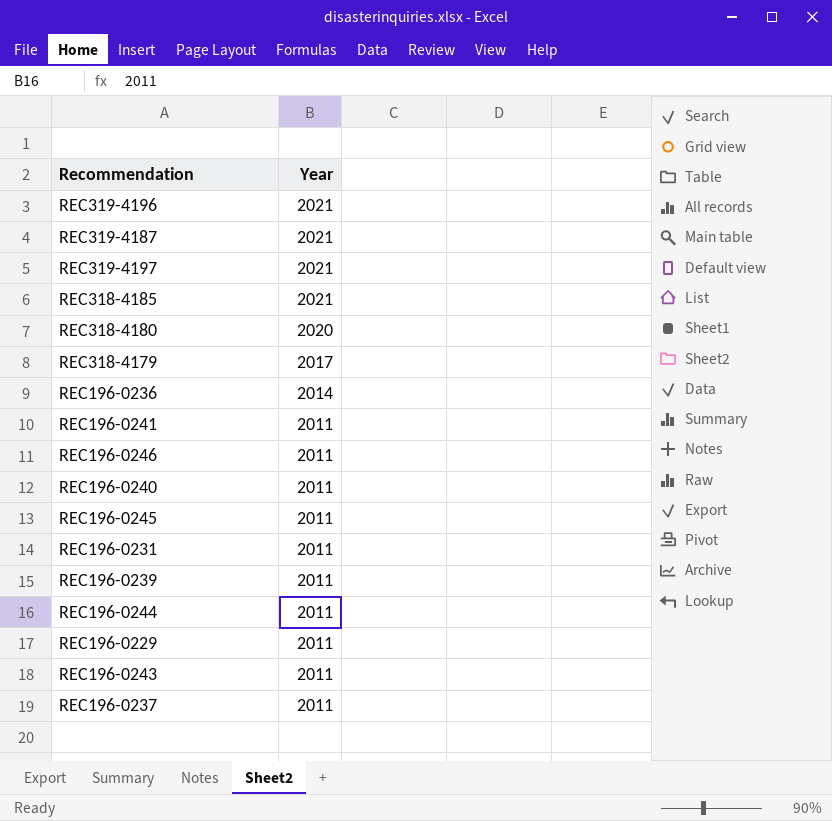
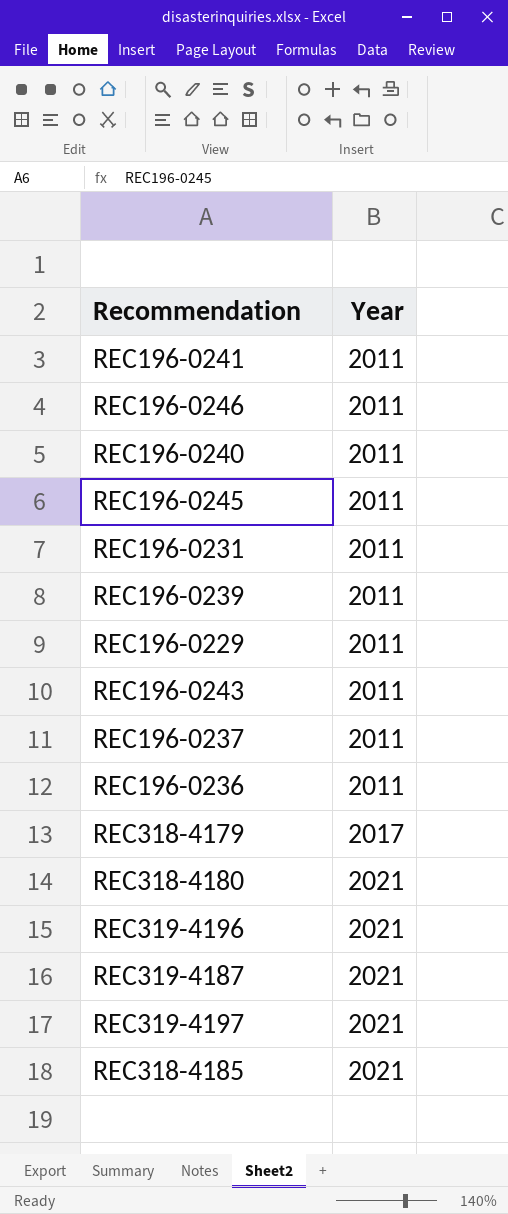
row order: Year descending -> Year ascending
row REC196-0244: 2011 -> none
REC196-0236 | Year: 2014 -> 2011
REC318-4180 | Year: 2020 -> 2021

